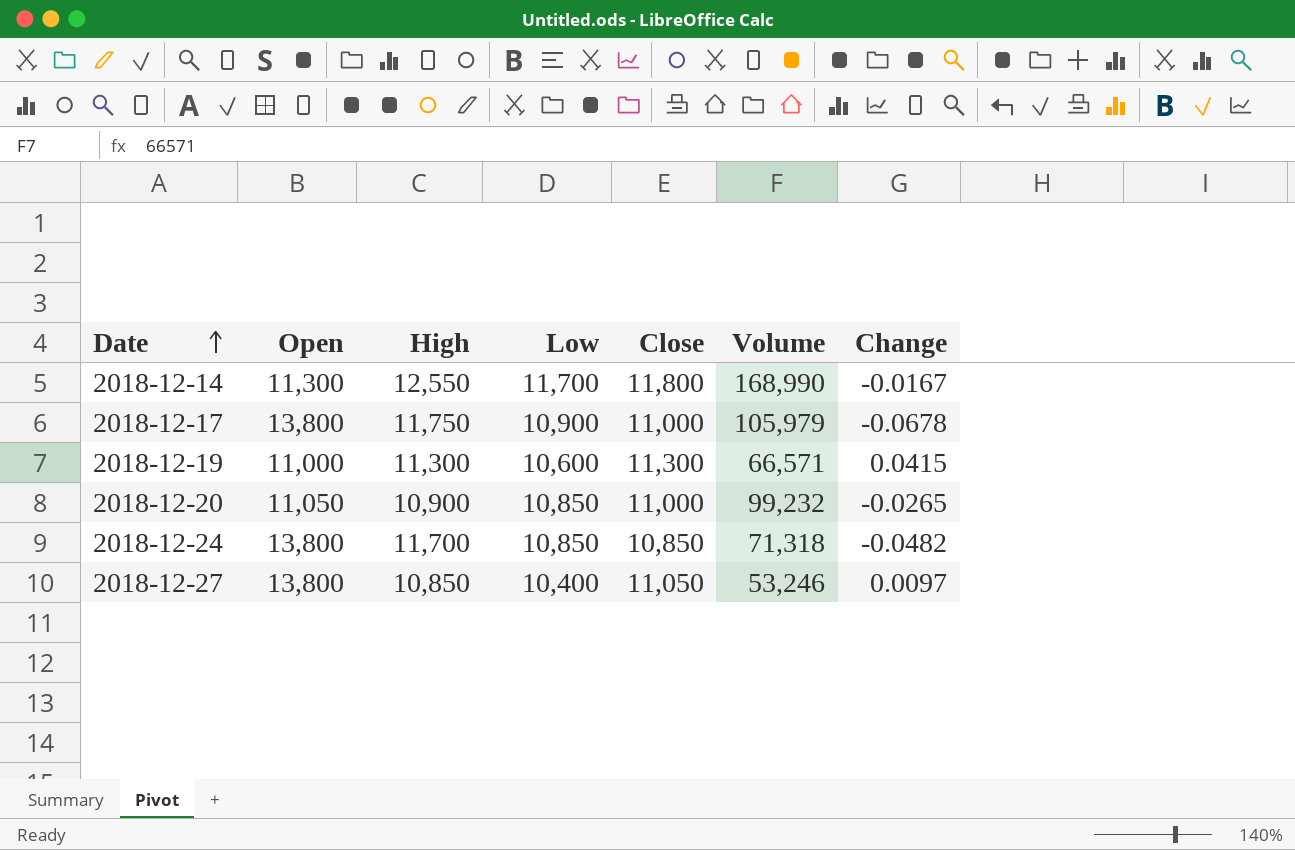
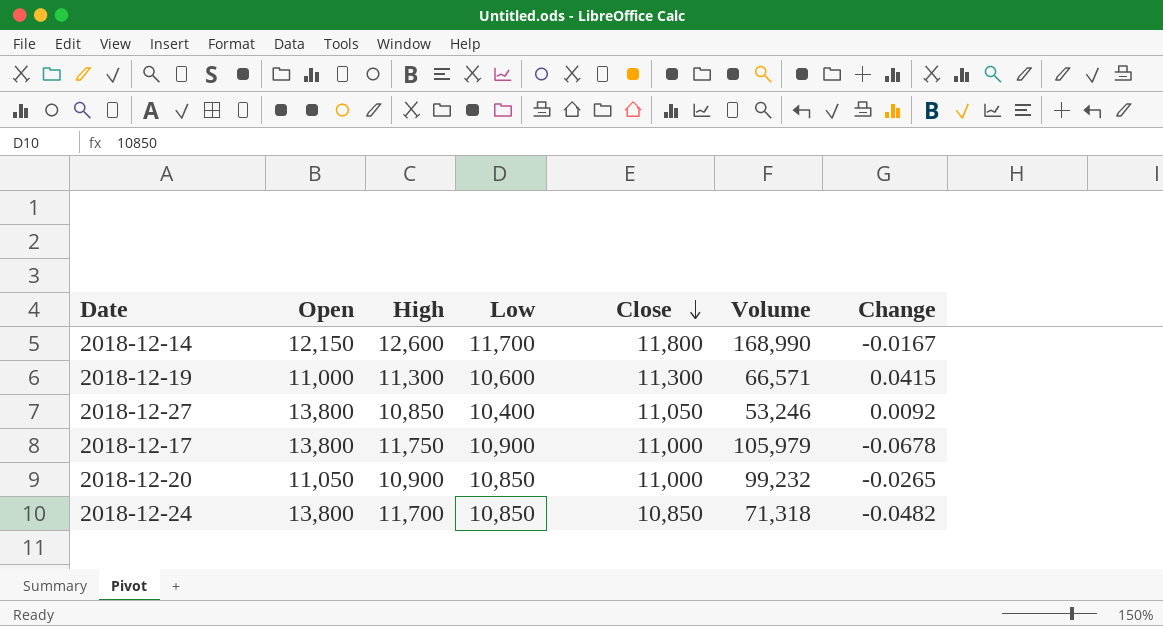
row order: Date ascending -> Close descending
2018-12-14 | Open: 11,300 -> 12,150
2018-12-14 | High: 12,550 -> 12,600
2018-12-27 | Change: 0.0097 -> 0.0092

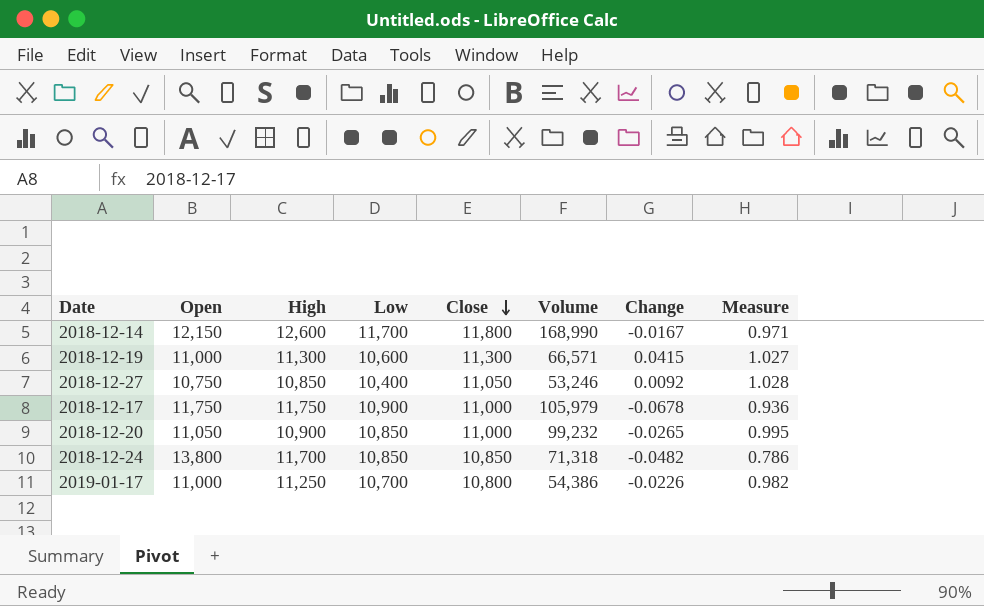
column Measure | formula: none -> [Close] / [Open]
2018-12-27 | Open: 13,800 -> 10,750
2018-12-17 | Open: 13,800 -> 11,750
row 2019-01-17: none -> 11,000 | 11,250 | 10,700 | 10,800 | 54,386 | -0.0226 | 0.982

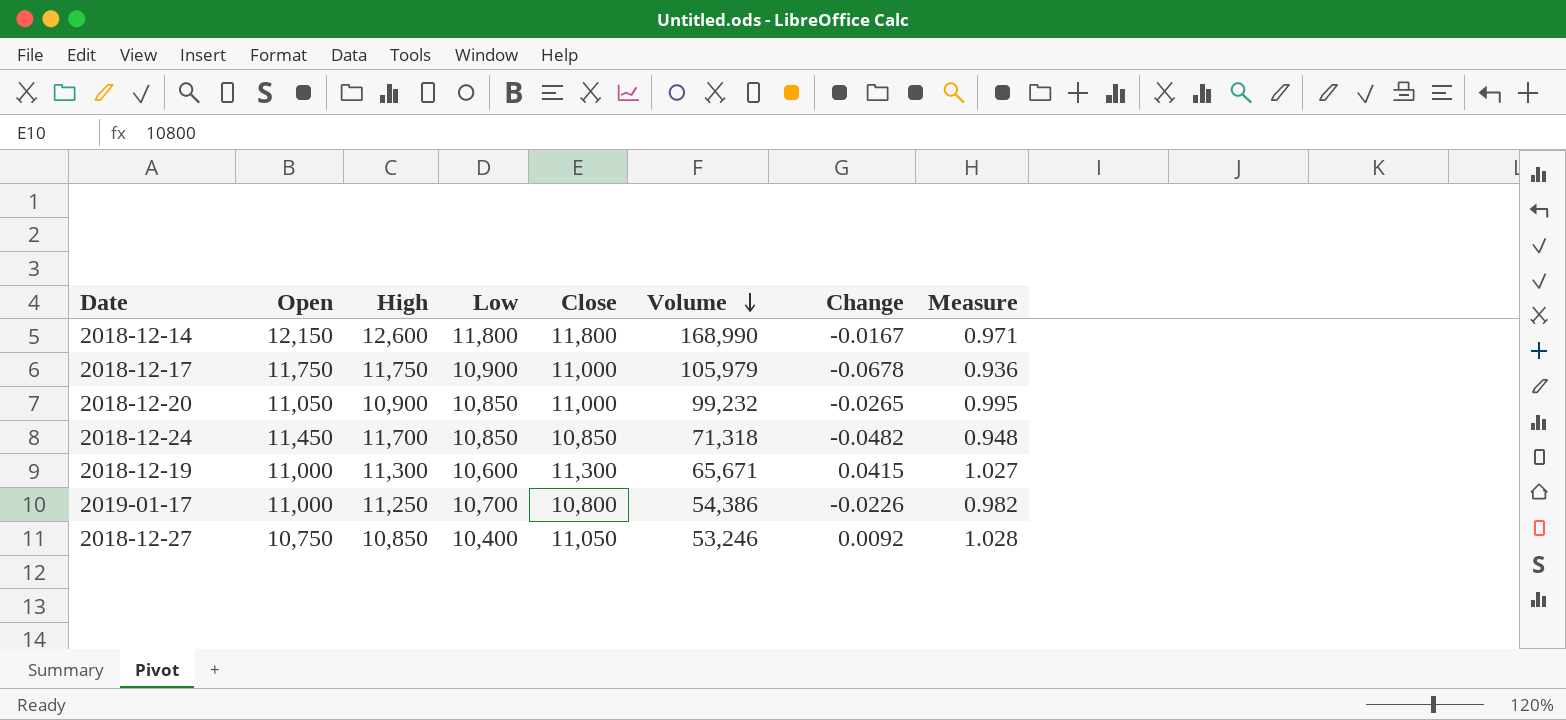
row order: Close descending -> Volume descending
2018-12-14 | Low: 11,700 -> 11,800
2018-12-24 | Open: 13,800 -> 11,450
2018-12-24 | Measure: 0.786 -> 0.948
2018-12-19 | Volume: 66,571 -> 65,671

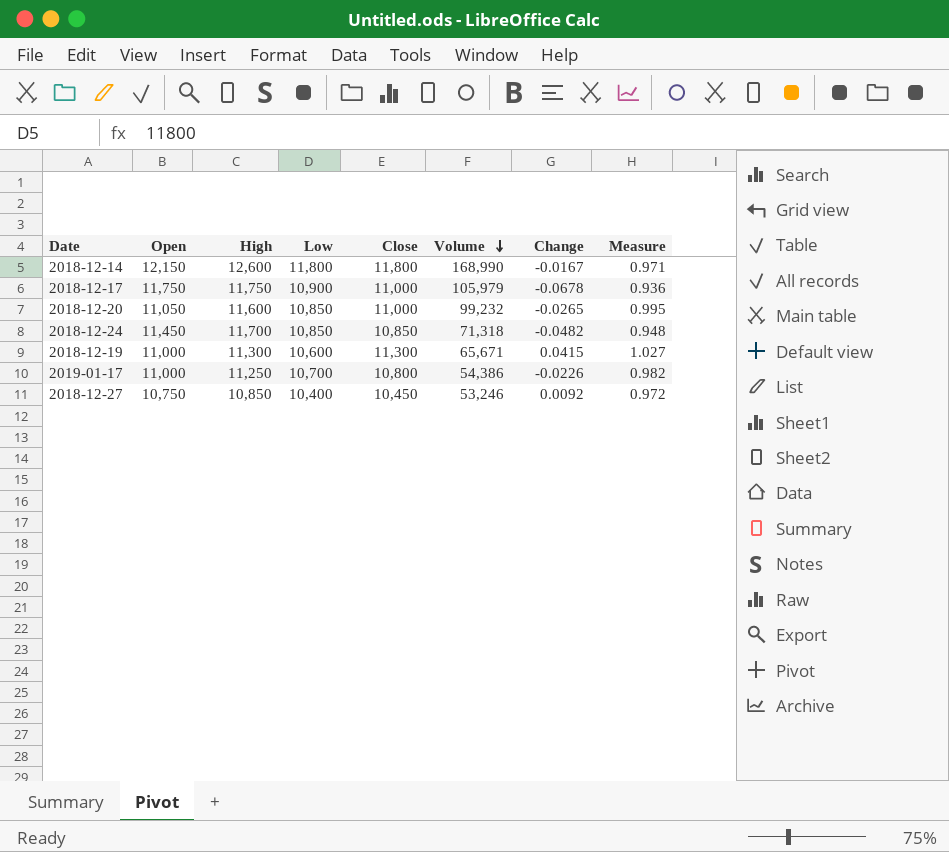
2018-12-20 | High: 10,900 -> 11,600
2018-12-27 | Close: 11,050 -> 10,450
2018-12-27 | Measure: 1.028 -> 0.972

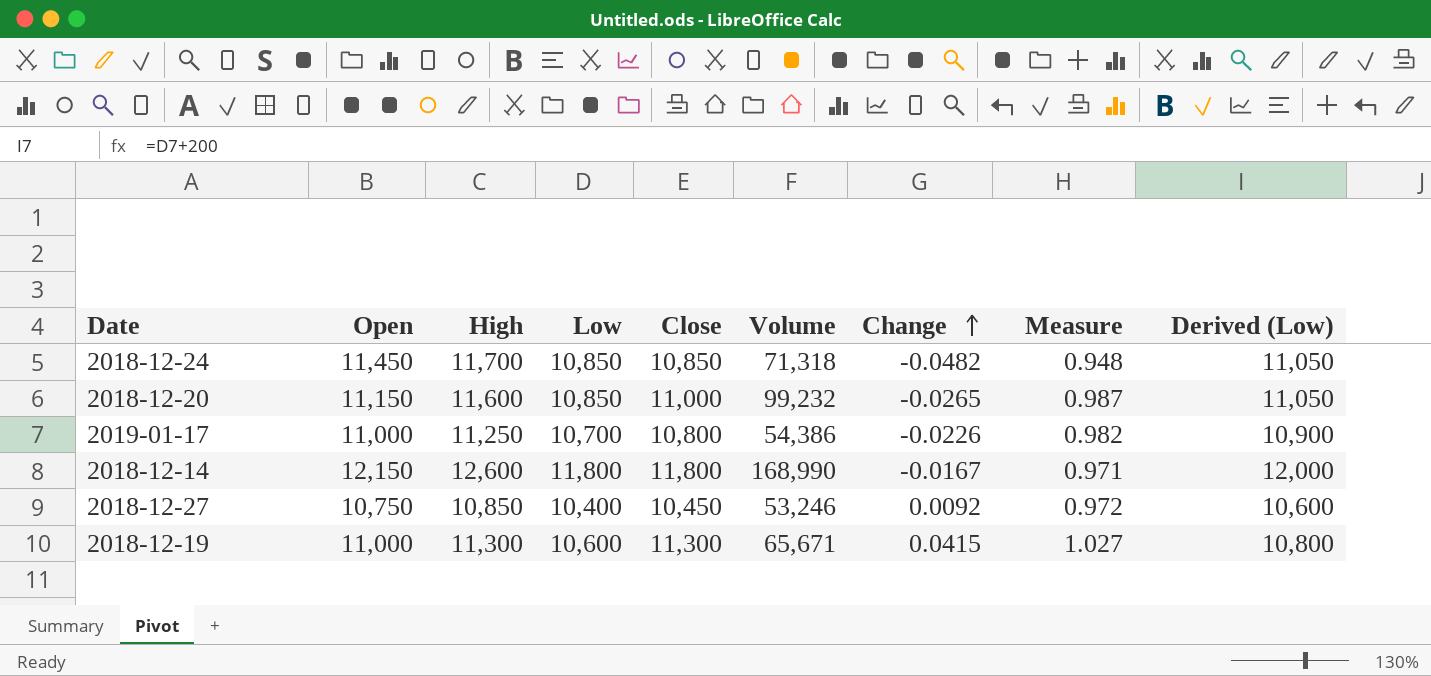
row order: Volume descending -> Change ascending
column Derived (Low) | formula: none -> [Low] + 200
row 2018-12-17: 11,750 | 11,750 | 10,900 | 11,000 | 105,979 | -0.0678 | 0.936 -> none
2018-12-20 | Open: 11,050 -> 11,150
2018-12-20 | Measure: 0.995 -> 0.987

